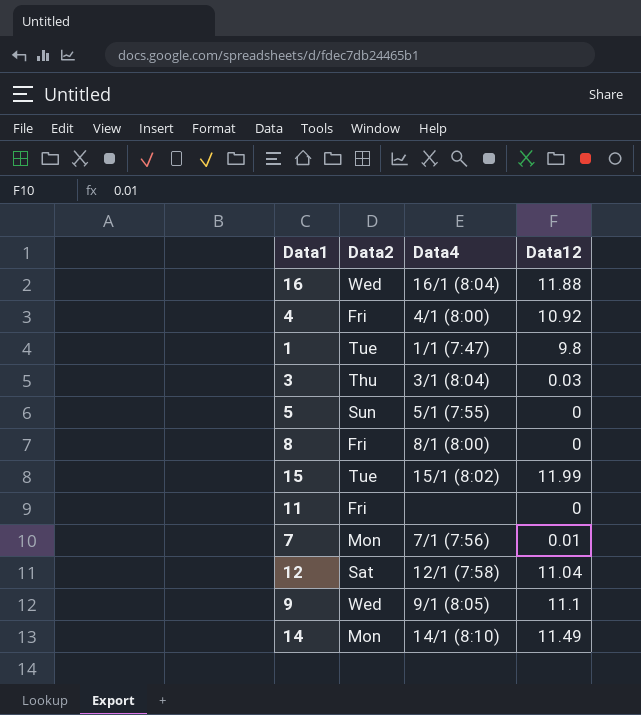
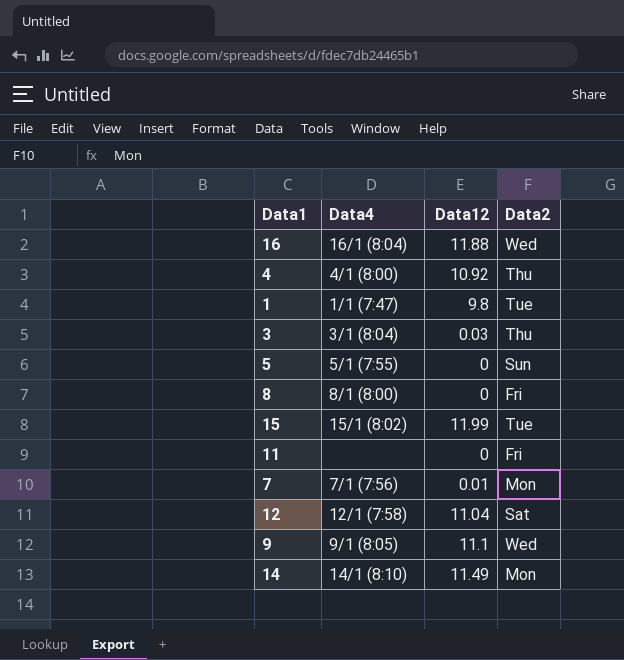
column Data2 | position: 2 -> 4
4 | Data2: Fri -> Thu

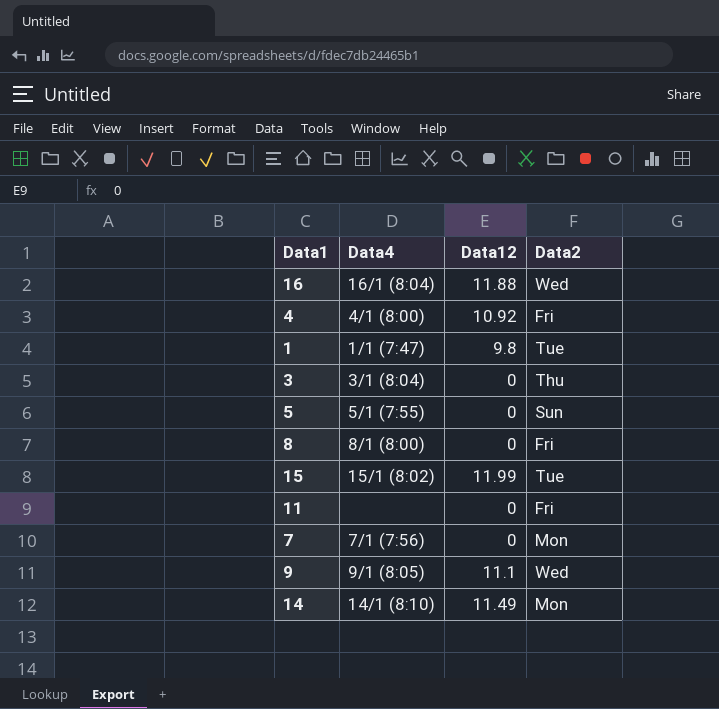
row 12: 12/1 (7:58) | 11.04 | Sat -> none
4 | Data2: Thu -> Fri
3 | Data12: 0.03 -> 0
7 | Data12: 0.01 -> 0

